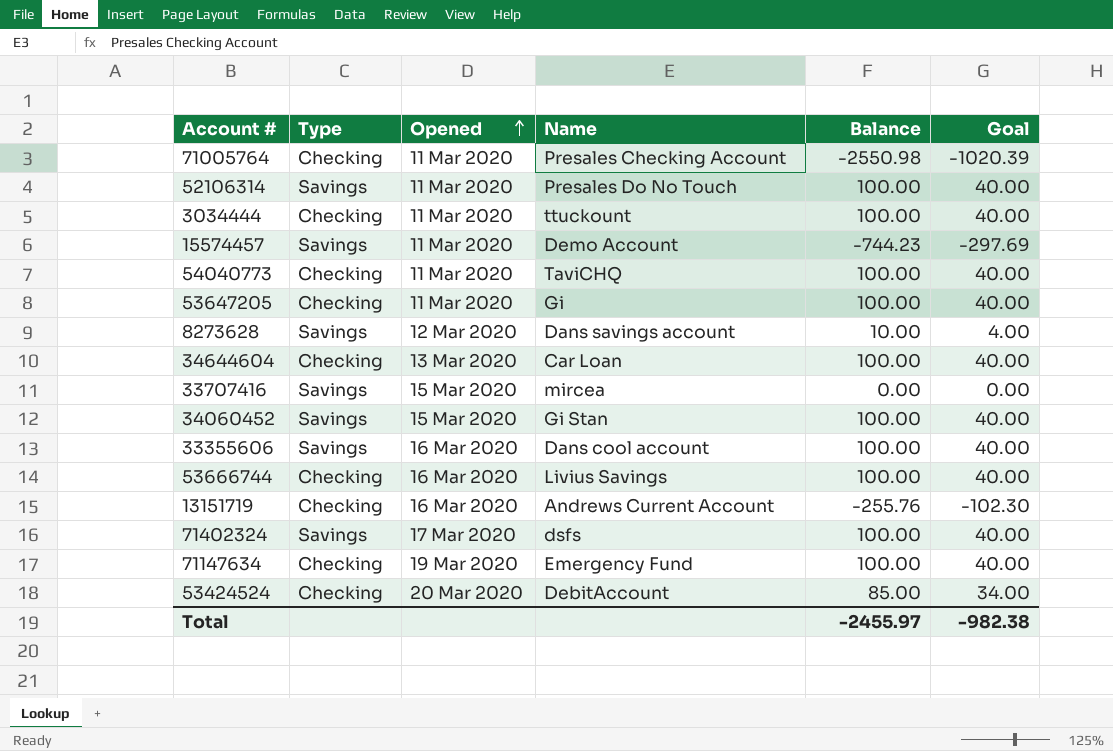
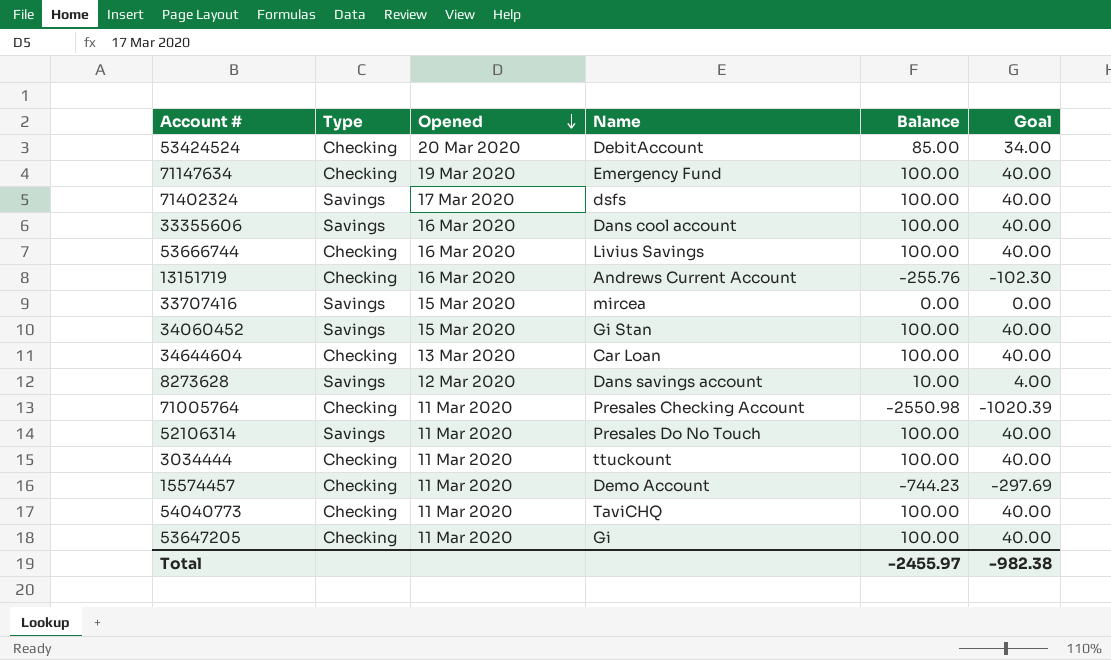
row order: Opened ascending -> Opened descending
15574457 | Type: Savings -> Checking

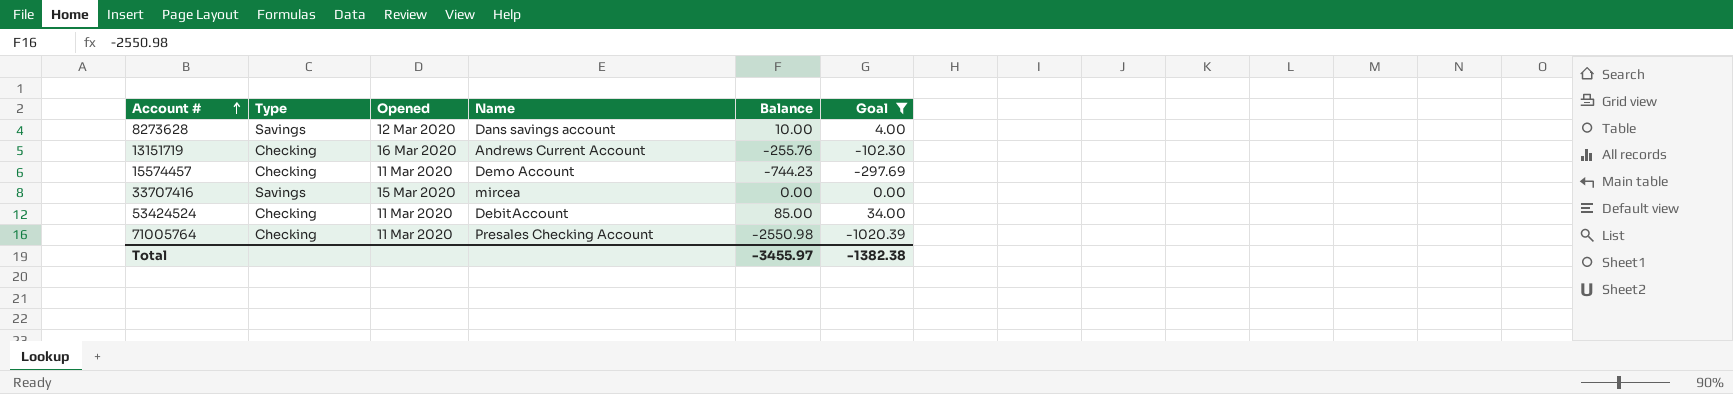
filter: none -> Goal != 40.00
row order: Opened descending -> Account # ascending
53424524 | Opened: 20 Mar 2020 -> 11 Mar 2020
Total | Balance: -2455.97 -> -3455.97
Total | Goal: -982.38 -> -1382.38

